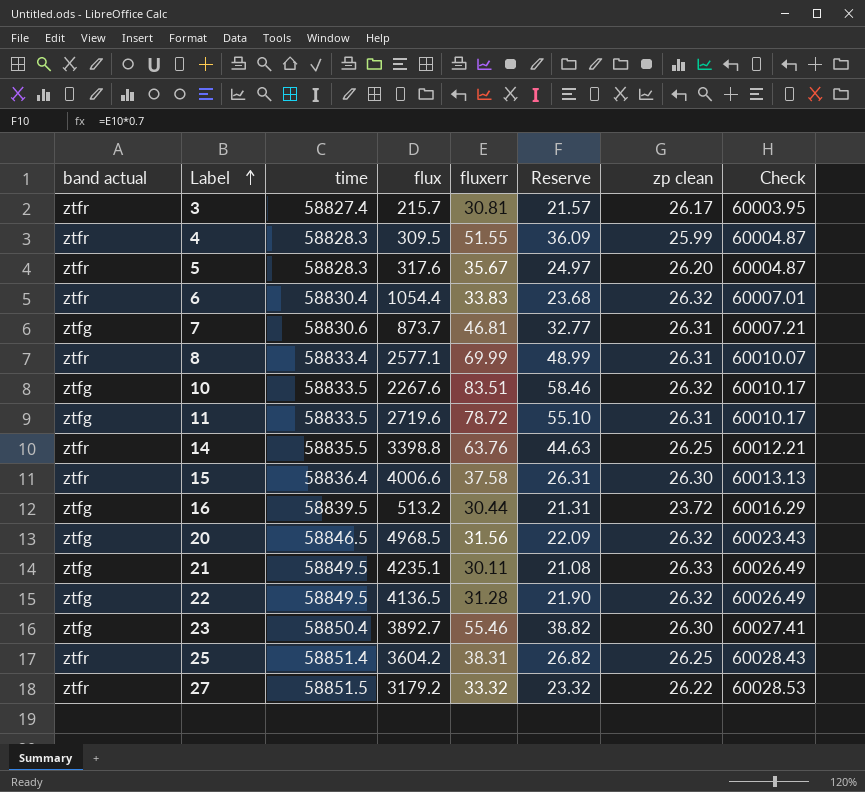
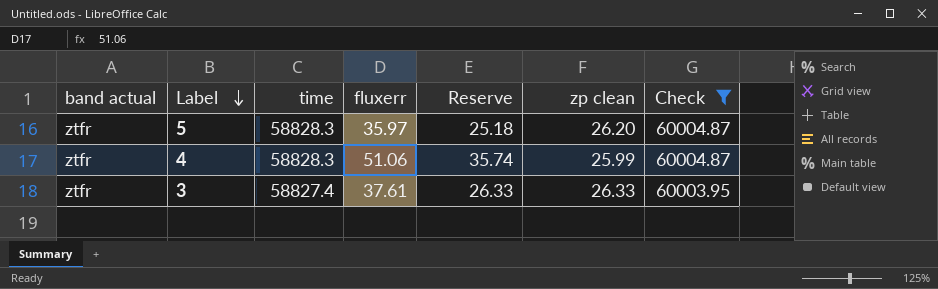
filter: none -> Check <= 60004.87
row order: Label ascending -> Label descending
column flux | position: 4 -> none
5 | fluxerr: 35.67 -> 35.97
5 | Reserve: 24.97 -> 25.18
4 | fluxerr: 51.55 -> 51.06
4 | Reserve: 36.09 -> 35.74
3 | fluxerr: 30.81 -> 37.61
3 | Reserve: 21.57 -> 26.33
3 | zp clean: 26.17 -> 26.33

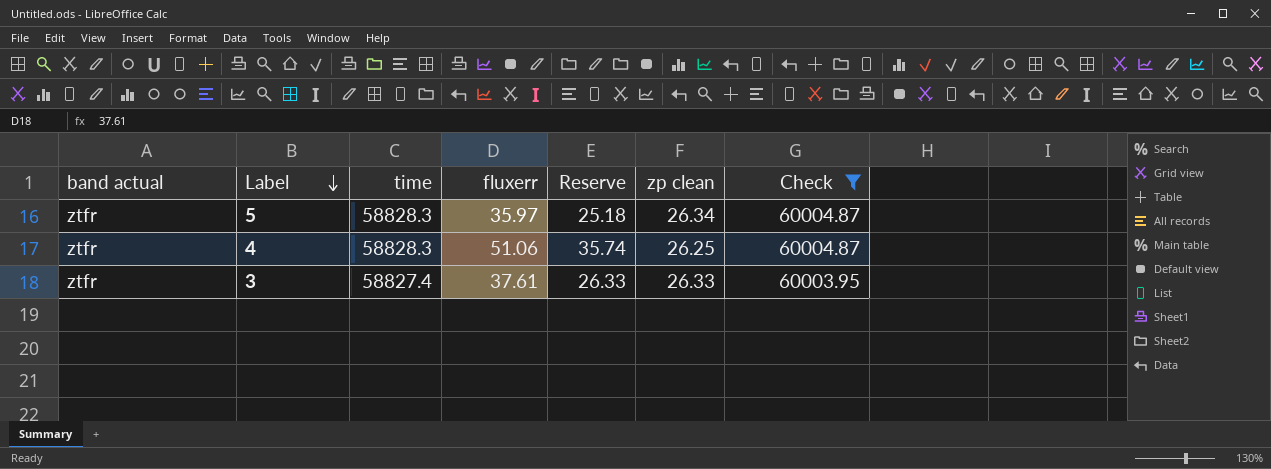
5 | zp clean: 26.20 -> 26.34
4 | zp clean: 25.99 -> 26.25

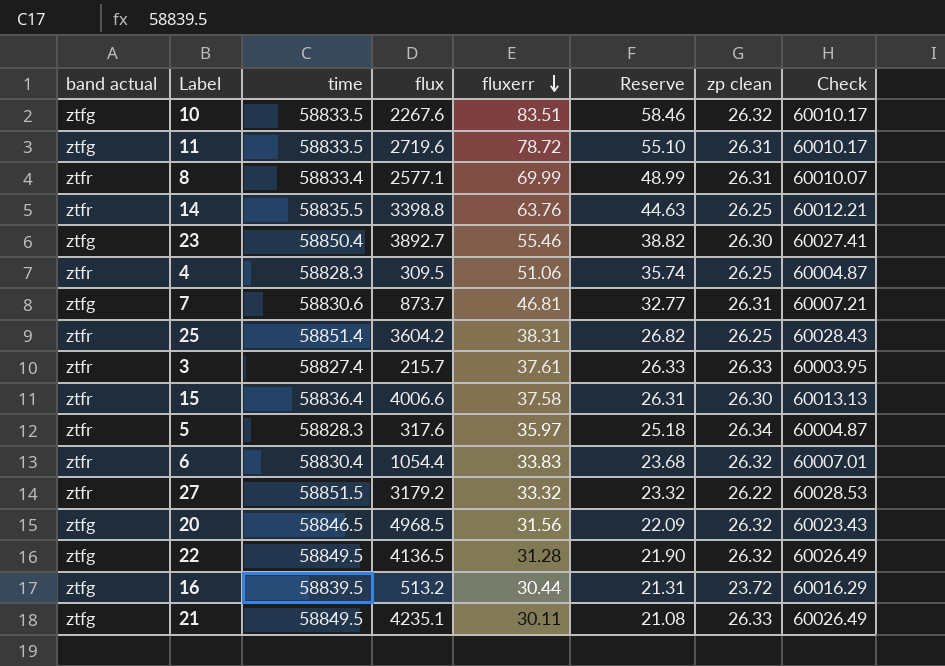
filter: Check <= 60004.87 -> none
row order: Label descending -> fluxerr descending
column flux | position: none -> 4

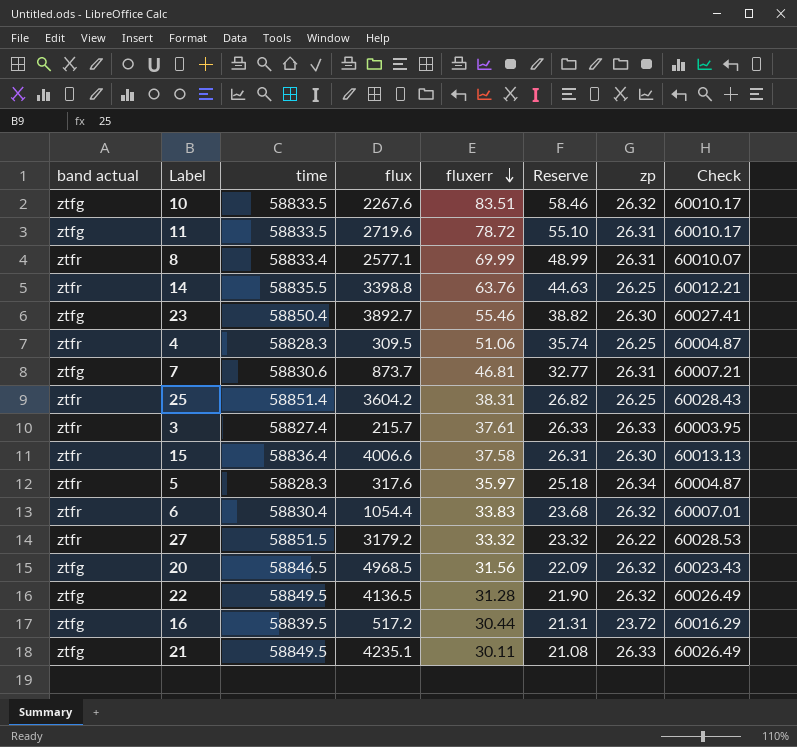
column name: zp clean -> zp
16 | flux: 513.2 -> 517.2

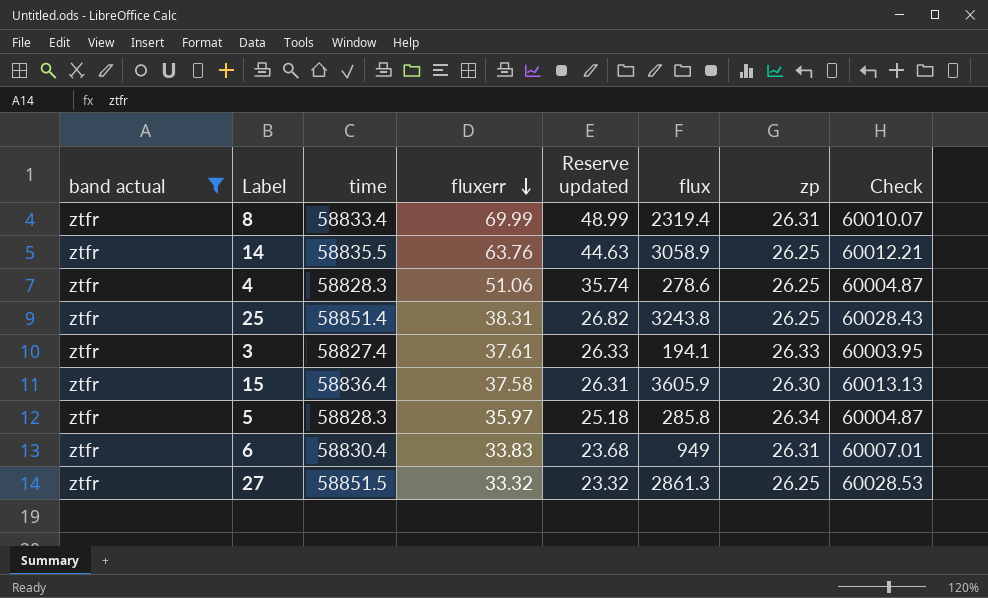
filter: none -> band actual = ztfr
column name: Reserve -> Reserve updated
column flux | position: 4 -> 6
8 | flux: 2577.1 -> 2319.4
14 | flux: 3398.8 -> 3058.9
4 | flux: 309.5 -> 278.6
25 | flux: 3604.2 -> 3243.8
3 | flux: 215.7 -> 194.1
15 | flux: 4006.6 -> 3605.9
5 | flux: 317.6 -> 285.8
6 | flux: 1054.4 -> 949
6 | zp: 26.32 -> 26.31
27 | flux: 3179.2 -> 2861.3
27 | zp: 26.22 -> 26.25

